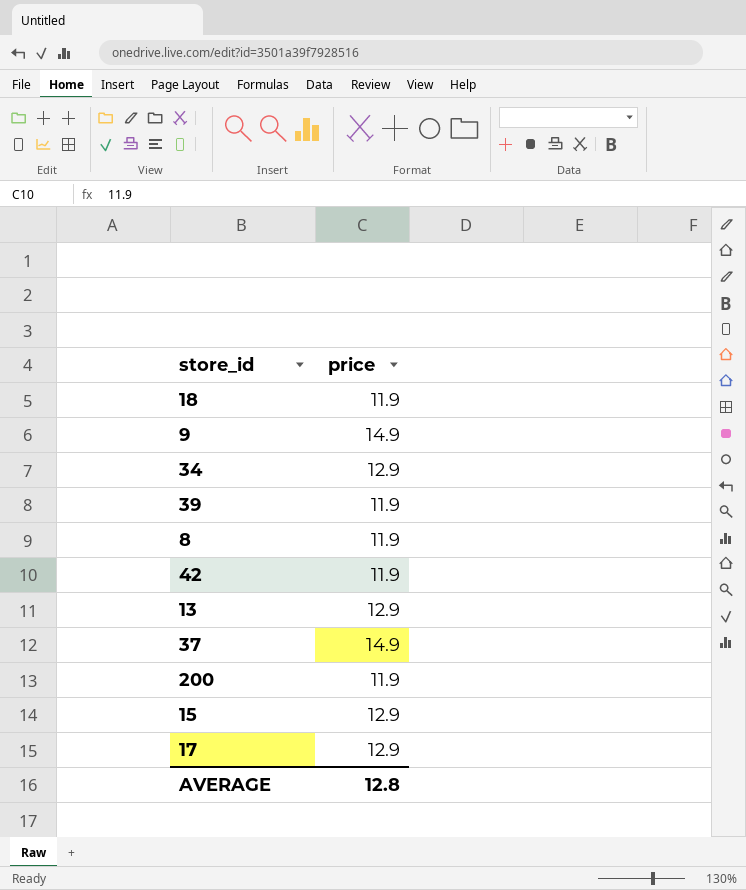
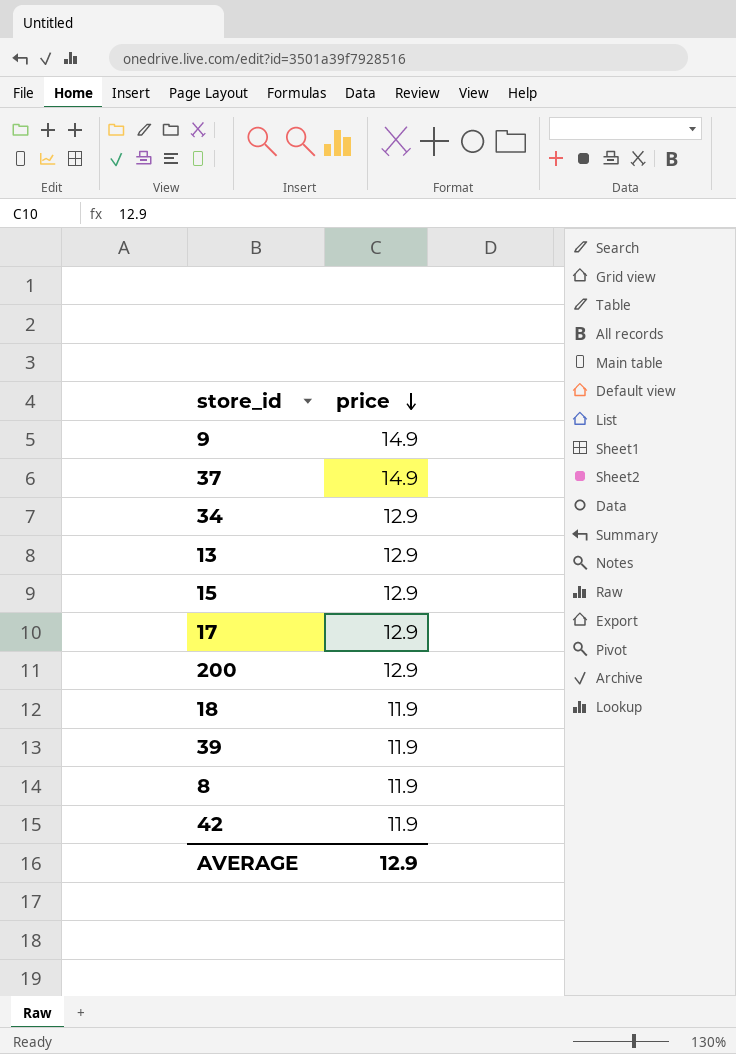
row order: none -> price descending
200 | price: 11.9 -> 12.9
AVERAGE | price: 12.8 -> 12.9

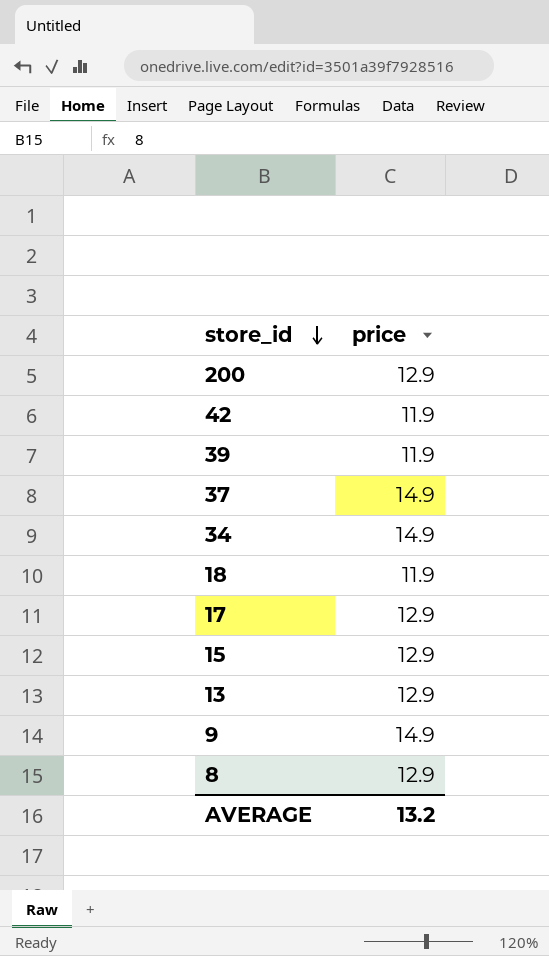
row order: price descending -> store_id descending
34 | price: 12.9 -> 14.9
8 | price: 11.9 -> 12.9
AVERAGE | price: 12.9 -> 13.2

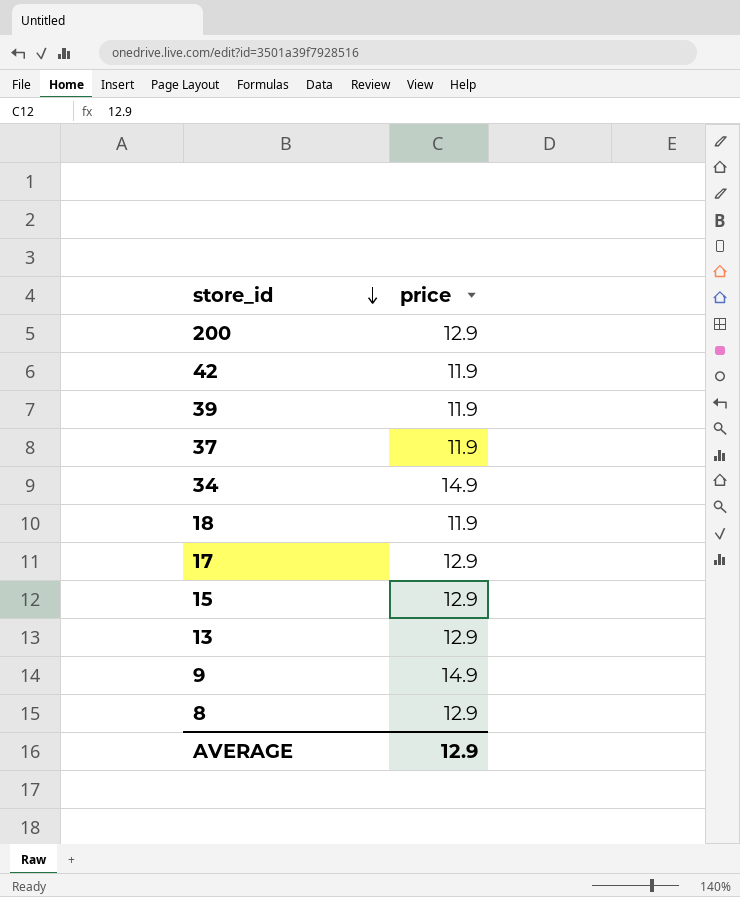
37 | price: 14.9 -> 11.9
AVERAGE | price: 13.2 -> 12.9

